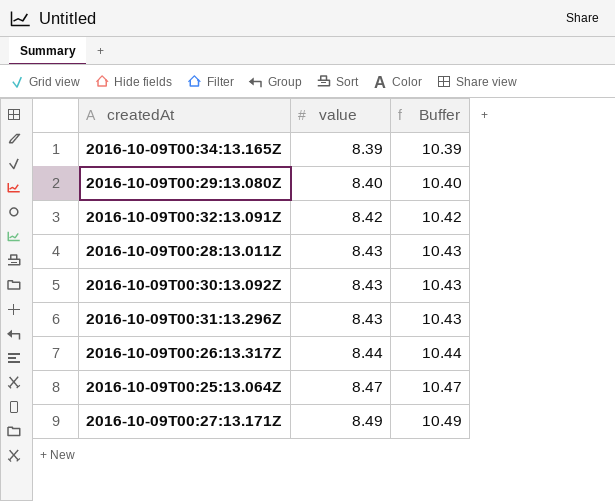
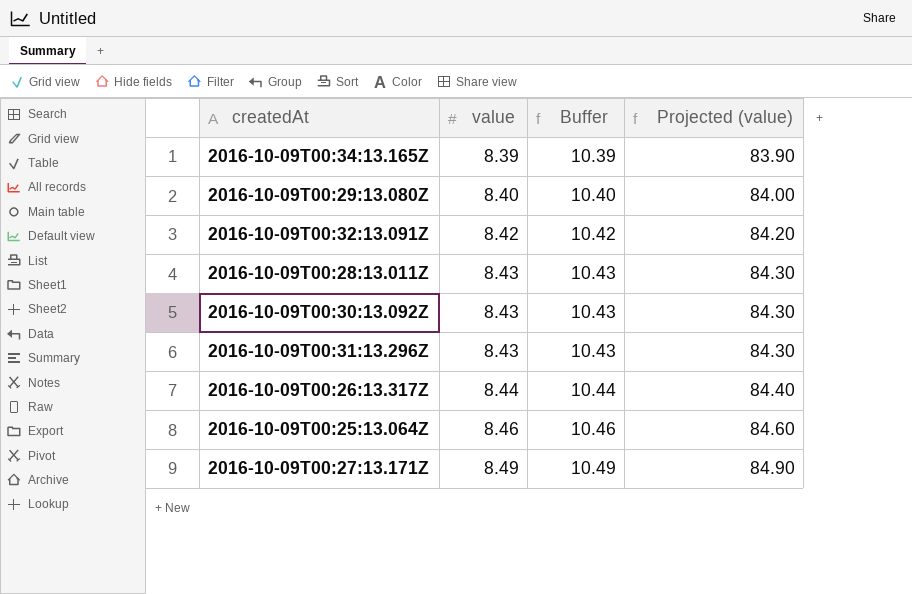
column Projected (value) | formula: none -> [value] * 10
2016-10-09T00:25:13.064Z | value: 8.47 -> 8.46
2016-10-09T00:25:13.064Z | Buffer: 10.47 -> 10.46

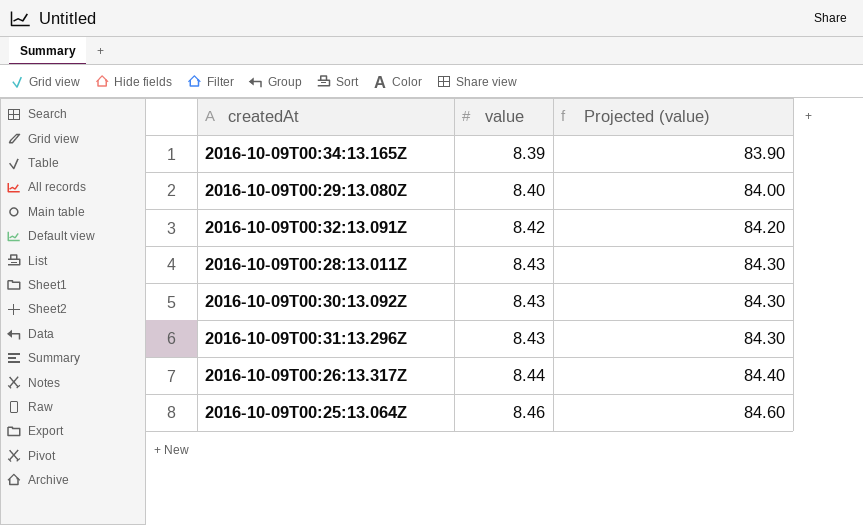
column Buffer | formula: [value] + 2 -> none
row 2016-10-09T00:27:13.171Z: 8.49 | 10.49 | 84.90 -> none

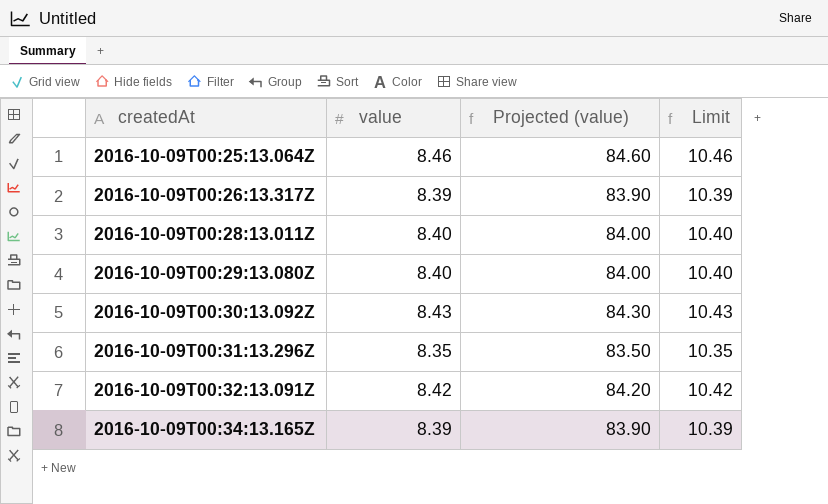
row order: value ascending -> createdAt ascending
column Limit | formula: none -> [value] + 2
2016-10-09T00:26:13.317Z | value: 8.44 -> 8.39
2016-10-09T00:26:13.317Z | Projected (value): 84.40 -> 83.90
2016-10-09T00:28:13.011Z | value: 8.43 -> 8.40
2016-10-09T00:28:13.011Z | Projected (value): 84.30 -> 84.00
2016-10-09T00:31:13.296Z | value: 8.43 -> 8.35
2016-10-09T00:31:13.296Z | Projected (value): 84.30 -> 83.50

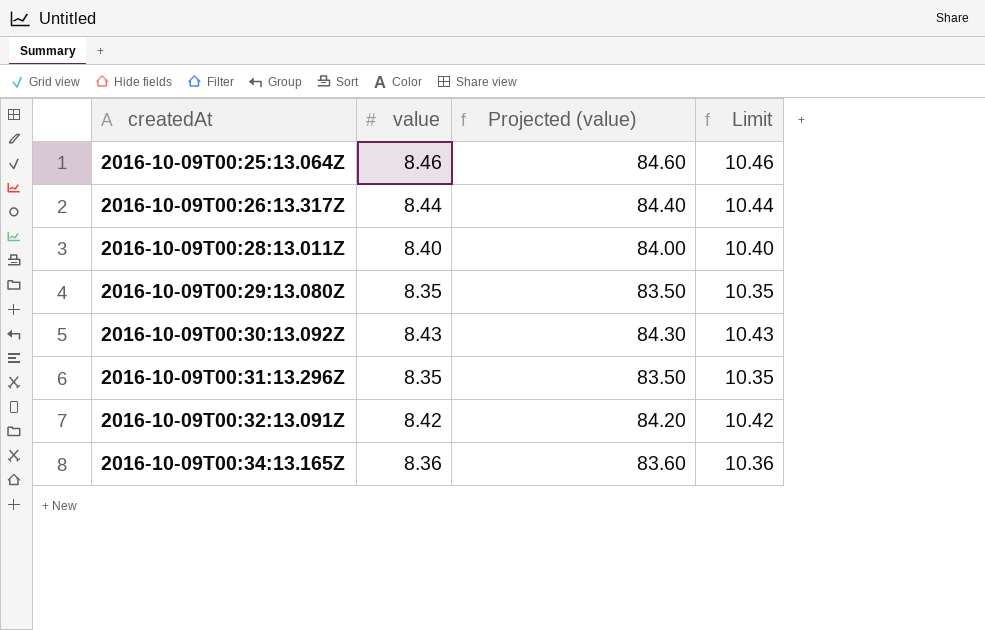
2016-10-09T00:26:13.317Z | value: 8.39 -> 8.44
2016-10-09T00:26:13.317Z | Projected (value): 83.90 -> 84.40
2016-10-09T00:26:13.317Z | Limit: 10.39 -> 10.44
2016-10-09T00:29:13.080Z | value: 8.40 -> 8.35
2016-10-09T00:29:13.080Z | Projected (value): 84.00 -> 83.50
2016-10-09T00:29:13.080Z | Limit: 10.40 -> 10.35
2016-10-09T00:34:13.165Z | value: 8.39 -> 8.36
2016-10-09T00:34:13.165Z | Projected (value): 83.90 -> 83.60
2016-10-09T00:34:13.165Z | Limit: 10.39 -> 10.36

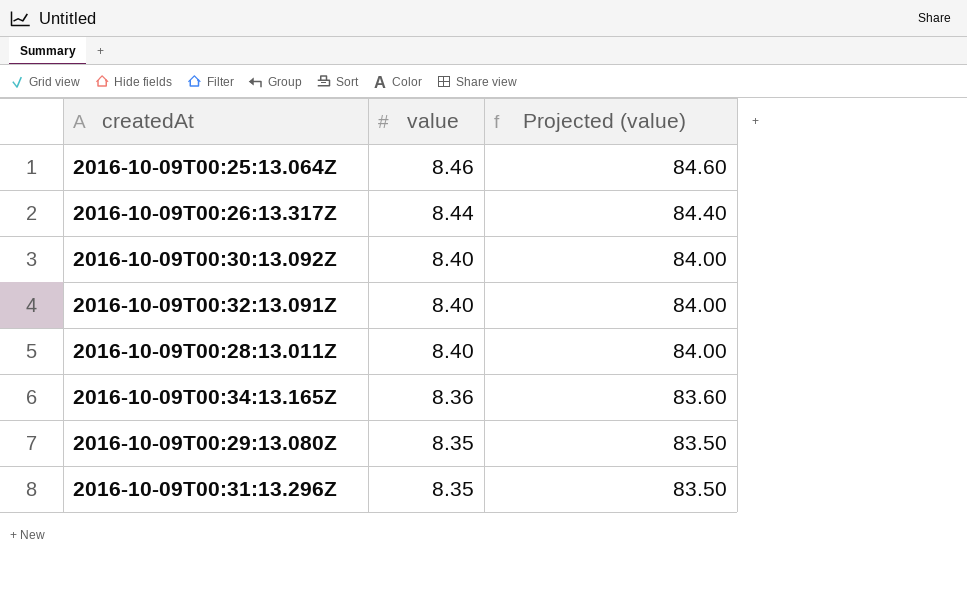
row order: createdAt ascending -> value descending
column Limit | formula: [value] + 2 -> none
2016-10-09T00:30:13.092Z | value: 8.43 -> 8.40
2016-10-09T00:30:13.092Z | Projected (value): 84.30 -> 84.00
2016-10-09T00:32:13.091Z | value: 8.42 -> 8.40
2016-10-09T00:32:13.091Z | Projected (value): 84.20 -> 84.00

